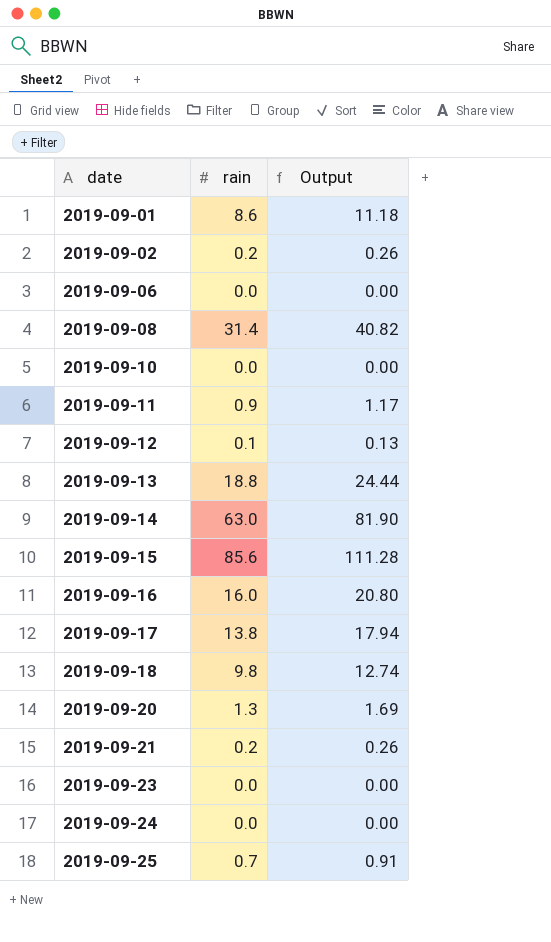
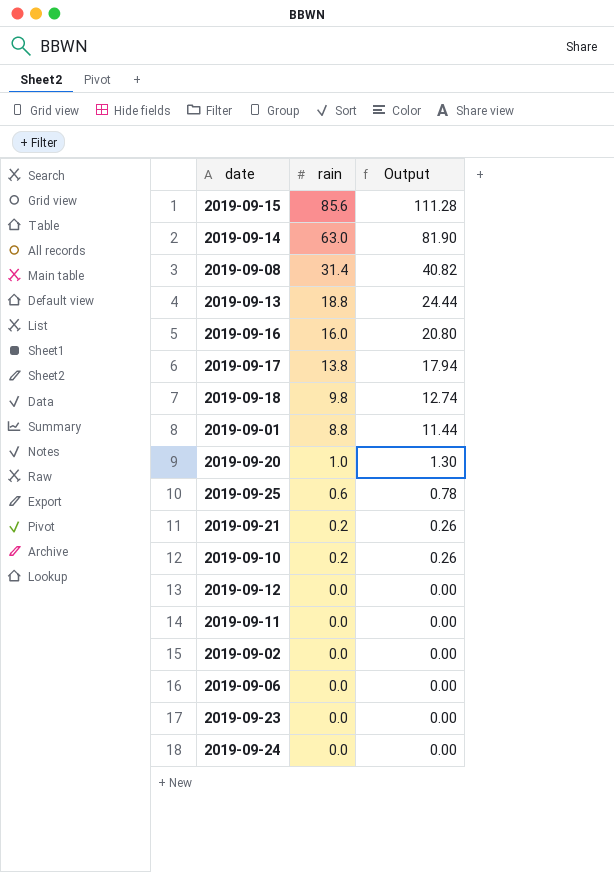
row order: date ascending -> rain descending
2019-09-01 | rain: 8.6 -> 8.8
2019-09-01 | Output: 11.18 -> 11.44
2019-09-20 | rain: 1.3 -> 1.0
2019-09-20 | Output: 1.69 -> 1.30
2019-09-25 | rain: 0.7 -> 0.6
2019-09-25 | Output: 0.91 -> 0.78
2019-09-10 | rain: 0.0 -> 0.2
2019-09-10 | Output: 0.00 -> 0.26
2019-09-12 | rain: 0.1 -> 0.0
2019-09-12 | Output: 0.13 -> 0.00
2019-09-11 | rain: 0.9 -> 0.0
2019-09-11 | Output: 1.17 -> 0.00
2019-09-02 | rain: 0.2 -> 0.0
2019-09-02 | Output: 0.26 -> 0.00

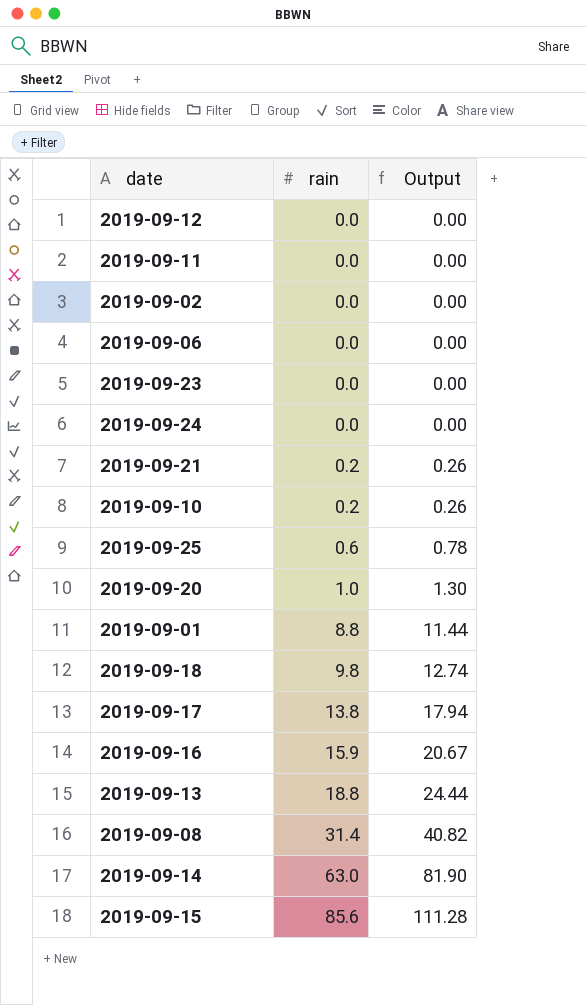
row order: rain descending -> rain ascending
2019-09-16 | rain: 16.0 -> 15.9
2019-09-16 | Output: 20.80 -> 20.67

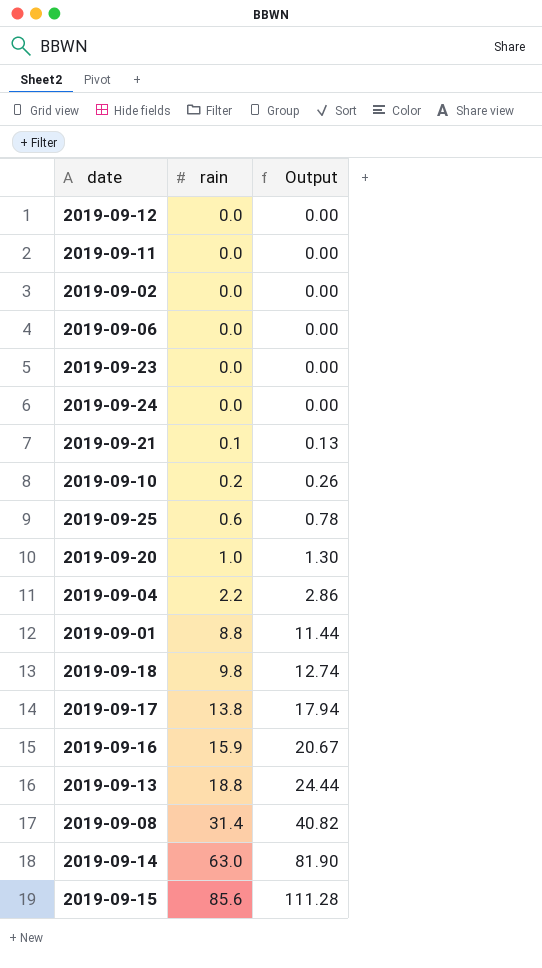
2019-09-21 | rain: 0.2 -> 0.1
2019-09-21 | Output: 0.26 -> 0.13
row 2019-09-04: none -> 2.2 | 2.86

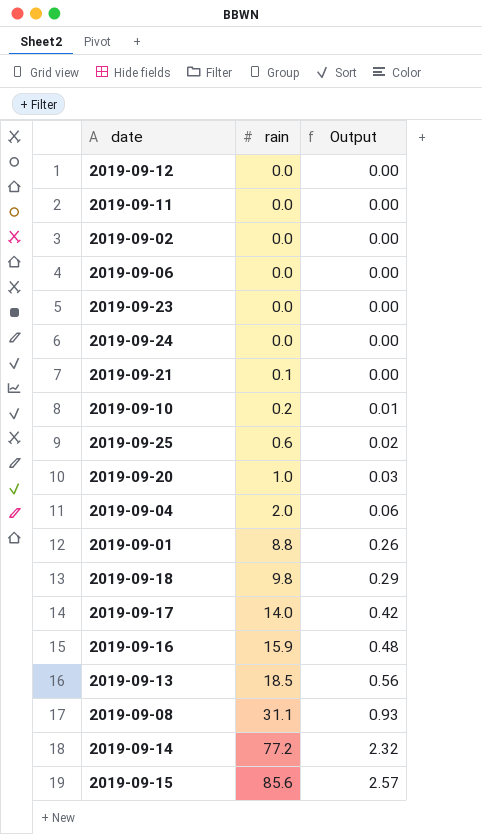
column Output | formula: [rain] * 1.3 -> [rain] * 0.03
2019-09-04 | rain: 2.2 -> 2.0
2019-09-17 | rain: 13.8 -> 14.0
2019-09-13 | rain: 18.8 -> 18.5
2019-09-08 | rain: 31.4 -> 31.1
2019-09-14 | rain: 63.0 -> 77.2

